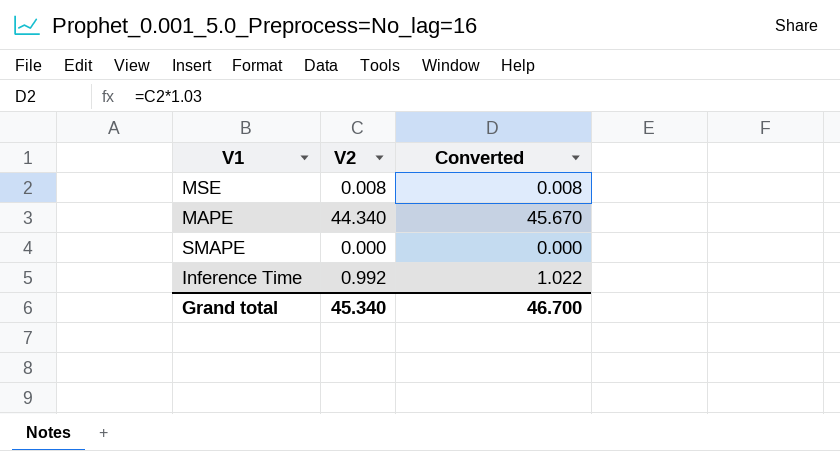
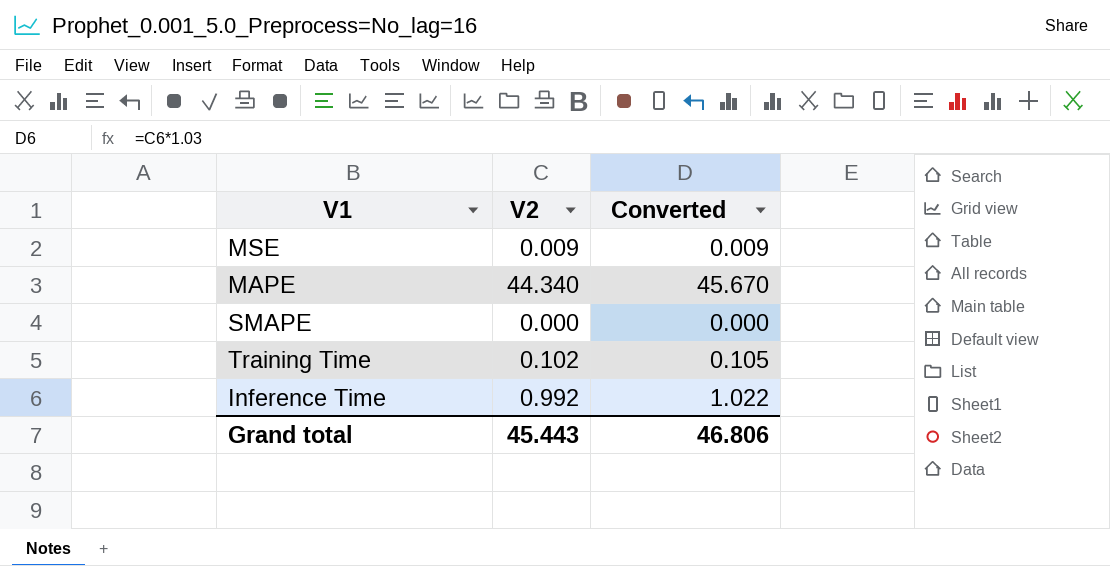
MSE | V2: 0.008 -> 0.009
MSE | Converted: 0.008 -> 0.009
row Training Time: none -> 0.102 | 0.105
Grand total | V2: 45.340 -> 45.443
Grand total | Converted: 46.700 -> 46.806

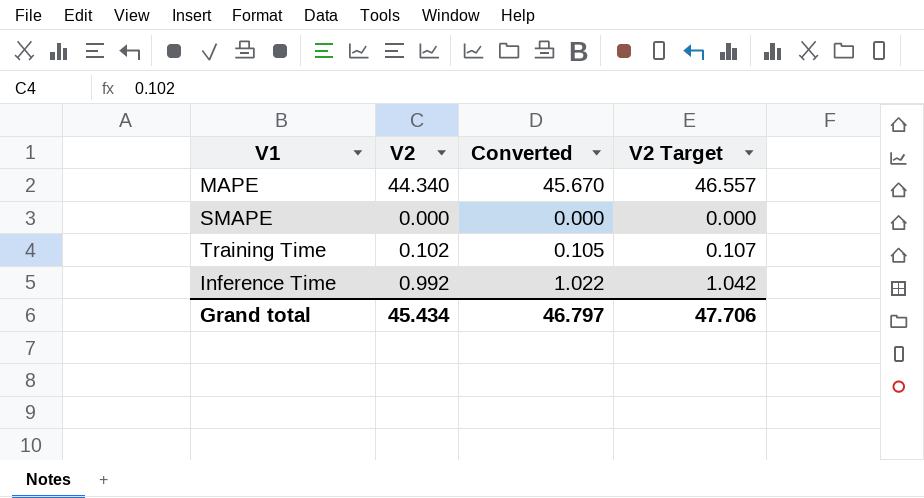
column V2 Target | formula: none -> [V2] * 1.05
row MSE: 0.009 | 0.009 -> none
Grand total | V2: 45.443 -> 45.434
Grand total | Converted: 46.806 -> 46.797

